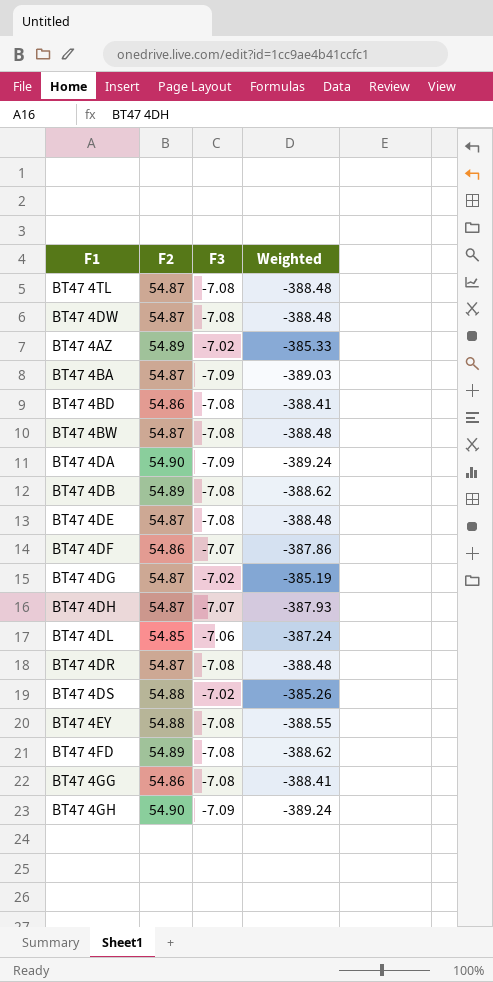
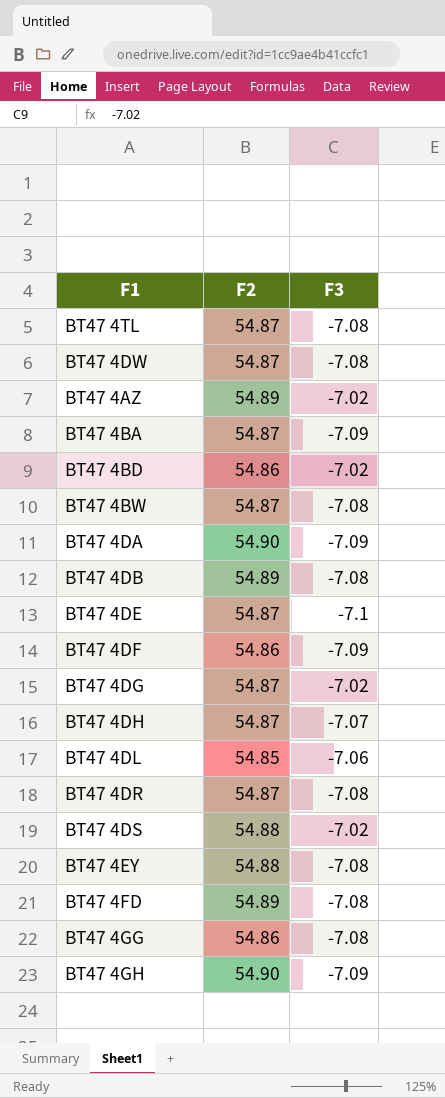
column Weighted | formula: [F2] * [F3] -> none
BT47 4BD | F3: -7.08 -> -7.02
BT47 4DE | F3: -7.08 -> -7.1
BT47 4DF | F3: -7.07 -> -7.09

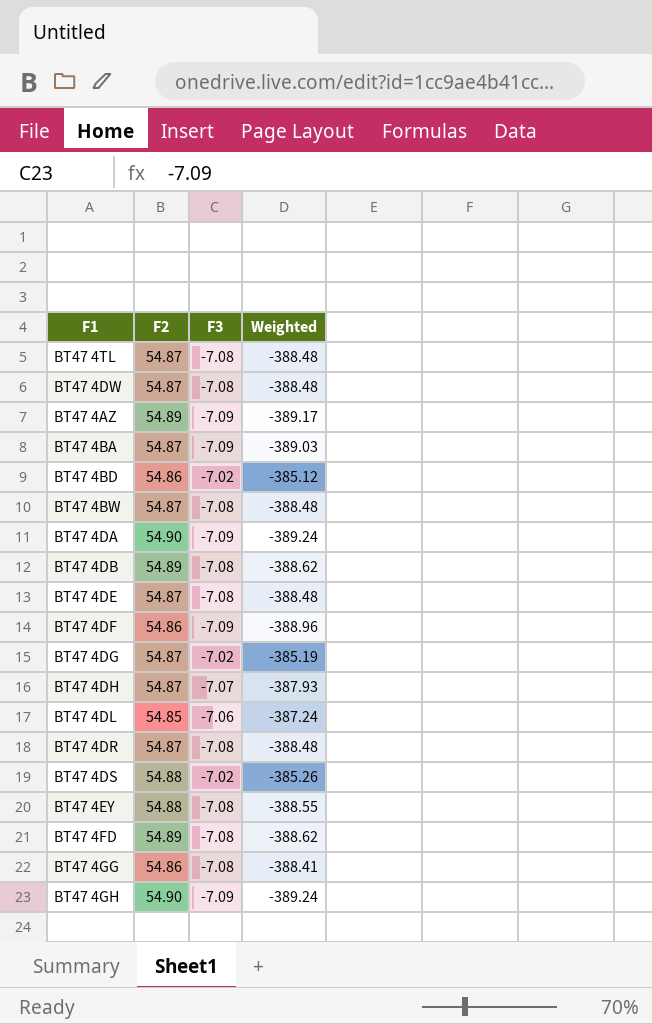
column Weighted | formula: none -> [F2] * [F3]
BT47 4AZ | F3: -7.02 -> -7.09
BT47 4DE | F3: -7.1 -> -7.08

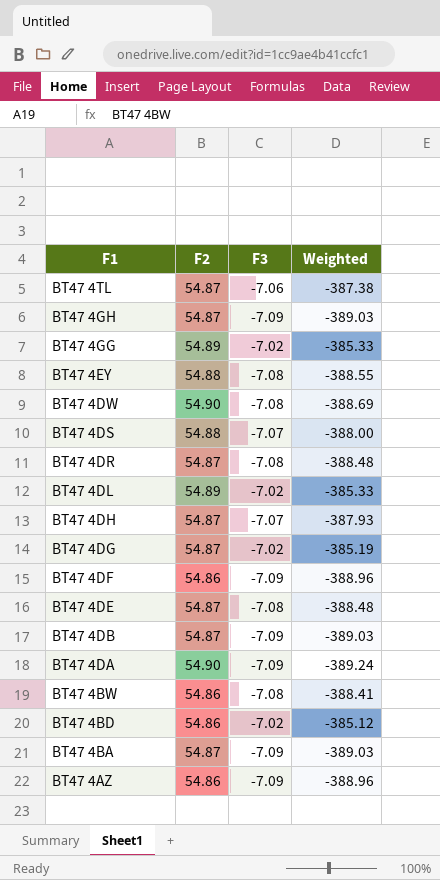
row order: none -> F1 descending
row BT47 4FD: 54.89 | -7.08 | -388.62 -> none
BT47 4TL | F3: -7.08 -> -7.06
BT47 4TL | Weighted: -388.48 -> -387.38
BT47 4GH | F2: 54.90 -> 54.87
BT47 4GH | Weighted: -389.24 -> -389.03
BT47 4GG | F2: 54.86 -> 54.89
BT47 4GG | F3: -7.08 -> -7.02
BT47 4GG | Weighted: -388.41 -> -385.33
BT47 4DW | F2: 54.87 -> 54.90
BT47 4DW | Weighted: -388.48 -> -388.69
BT47 4DS | F3: -7.02 -> -7.07
BT47 4DS | Weighted: -385.26 -> -388.00
BT47 4DL | F2: 54.85 -> 54.89
BT47 4DL | F3: -7.06 -> -7.02
BT47 4DL | Weighted: -387.24 -> -385.33
BT47 4DB | F2: 54.89 -> 54.87
BT47 4DB | F3: -7.08 -> -7.09
BT47 4DB | Weighted: -388.62 -> -389.03
BT47 4BW | F2: 54.87 -> 54.86
BT47 4BW | Weighted: -388.48 -> -388.41
BT47 4AZ | F2: 54.89 -> 54.86
BT47 4AZ | Weighted: -389.17 -> -388.96

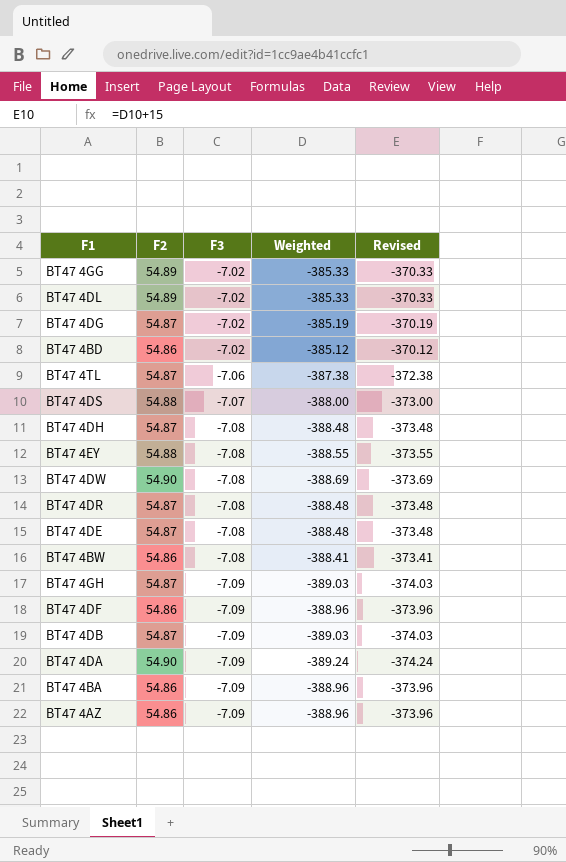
row order: F1 descending -> F3 descending
column Revised | formula: none -> [Weighted] + 15
BT47 4DH | F3: -7.07 -> -7.08
BT47 4DH | Weighted: -387.93 -> -388.48
BT47 4BA | F2: 54.87 -> 54.86
BT47 4BA | Weighted: -389.03 -> -388.96

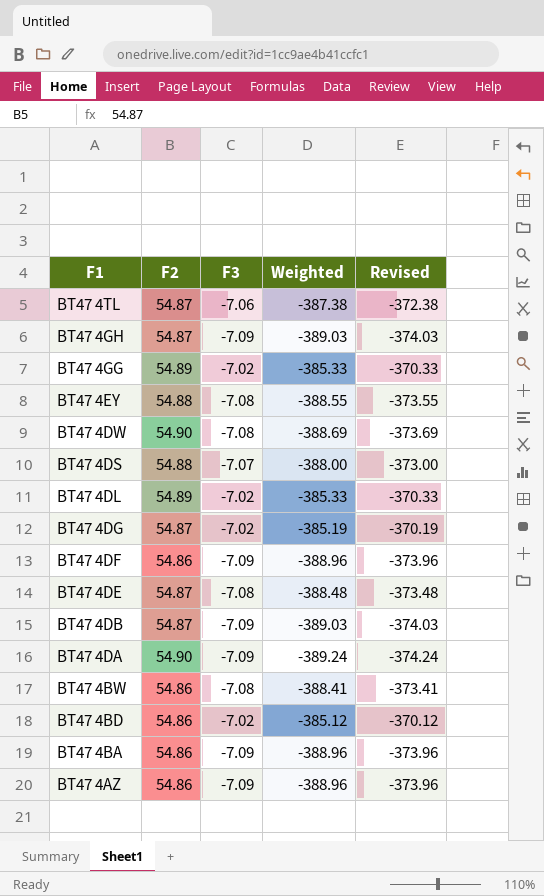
row order: F3 descending -> F1 descending
row BT47 4DH: 54.87 | -7.08 | -388.48 | -373.48 -> none
row BT47 4DR: 54.87 | -7.08 | -388.48 | -373.48 -> none

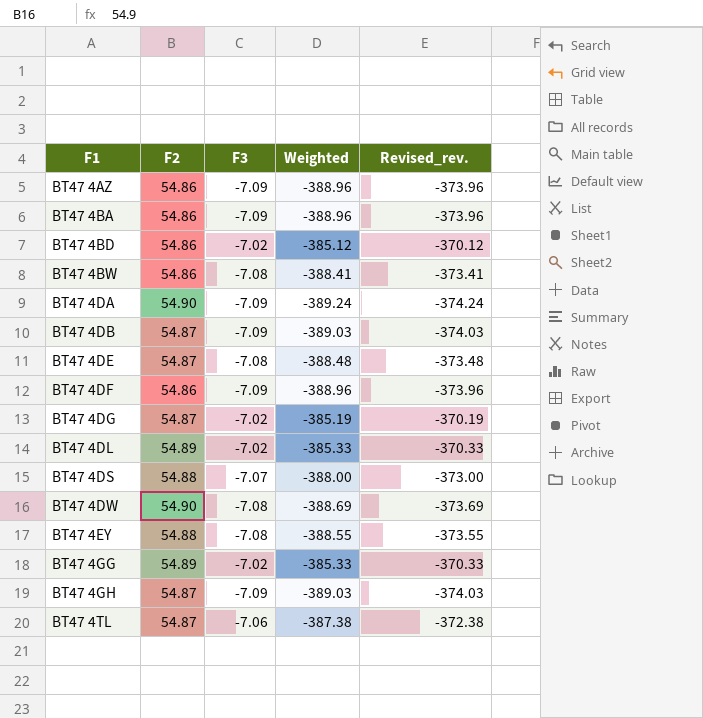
row order: F1 descending -> F1 ascending
column name: Revised -> Revised_rev.

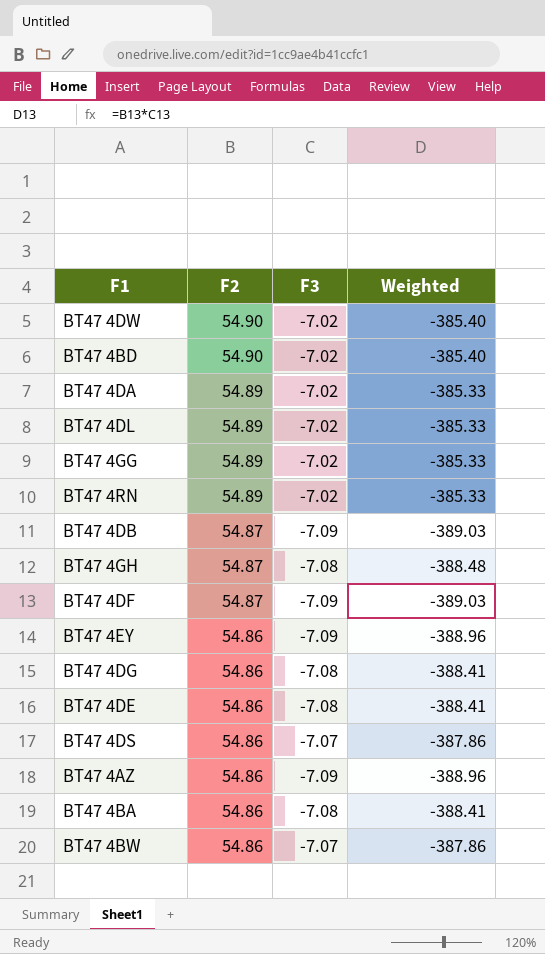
row order: F1 ascending -> F2 descending
column Revised_rev. | formula: [Weighted] + 15 -> none
row BT47 4TL: 54.87 | -7.06 | -387.38 | -372.38 -> none
BT47 4DW | F3: -7.08 -> -7.02
BT47 4DW | Weighted: -388.69 -> -385.40
BT47 4BD | F2: 54.86 -> 54.90
BT47 4BD | Weighted: -385.12 -> -385.40
BT47 4DA | F2: 54.90 -> 54.89
BT47 4DA | F3: -7.09 -> -7.02
BT47 4DA | Weighted: -389.24 -> -385.33
row BT47 4RN: none -> 54.89 | -7.02 | -385.33
BT47 4GH | F3: -7.09 -> -7.08
BT47 4GH | Weighted: -389.03 -> -388.48
BT47 4DF | F2: 54.86 -> 54.87
BT47 4DF | Weighted: -388.96 -> -389.03
BT47 4EY | F2: 54.88 -> 54.86
BT47 4EY | F3: -7.08 -> -7.09
BT47 4EY | Weighted: -388.55 -> -388.96
BT47 4DG | F2: 54.87 -> 54.86
BT47 4DG | F3: -7.02 -> -7.08
BT47 4DG | Weighted: -385.19 -> -388.41
BT47 4DE | F2: 54.87 -> 54.86
BT47 4DE | Weighted: -388.48 -> -388.41
BT47 4DS | F2: 54.88 -> 54.86
BT47 4DS | Weighted: -388.00 -> -387.86
BT47 4BA | F3: -7.09 -> -7.08
BT47 4BA | Weighted: -388.96 -> -388.41
BT47 4BW | F3: -7.08 -> -7.07
BT47 4BW | Weighted: -388.41 -> -387.86

